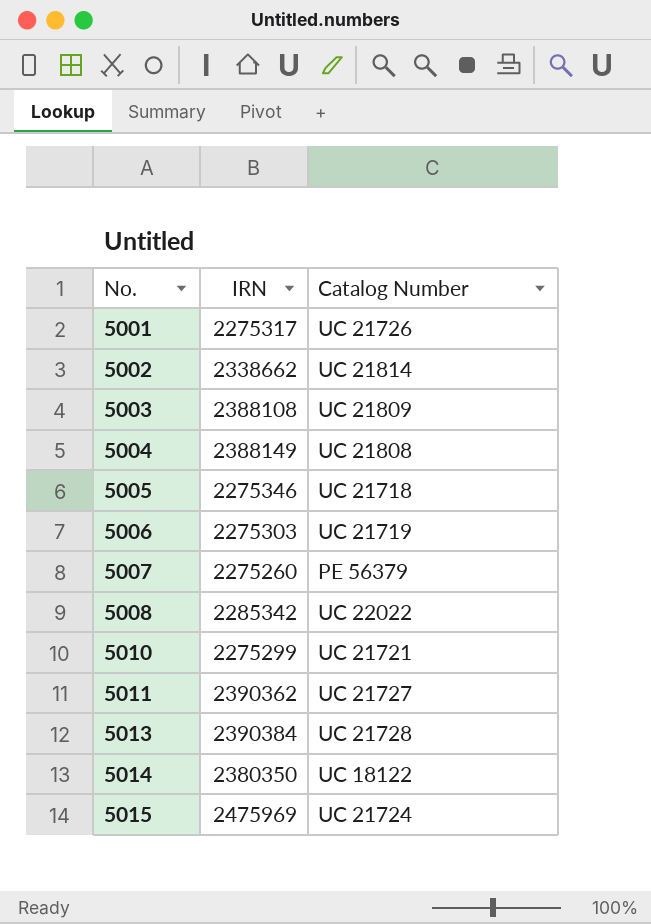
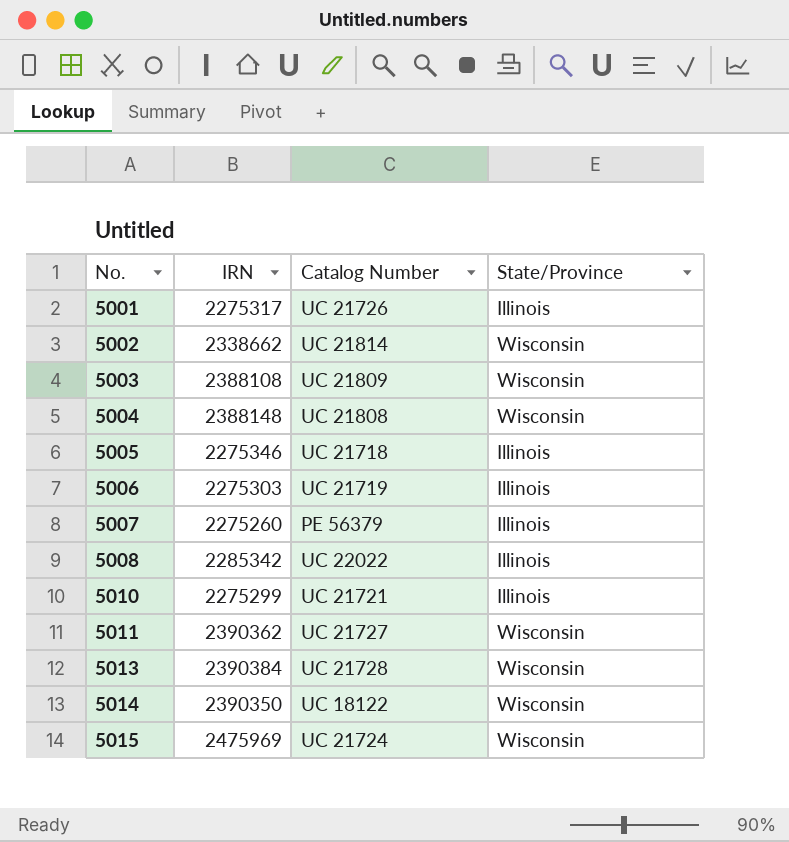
column State/Province | position: none -> 4
5004 | IRN: 2388149 -> 2388148
5014 | IRN: 2380350 -> 2390350

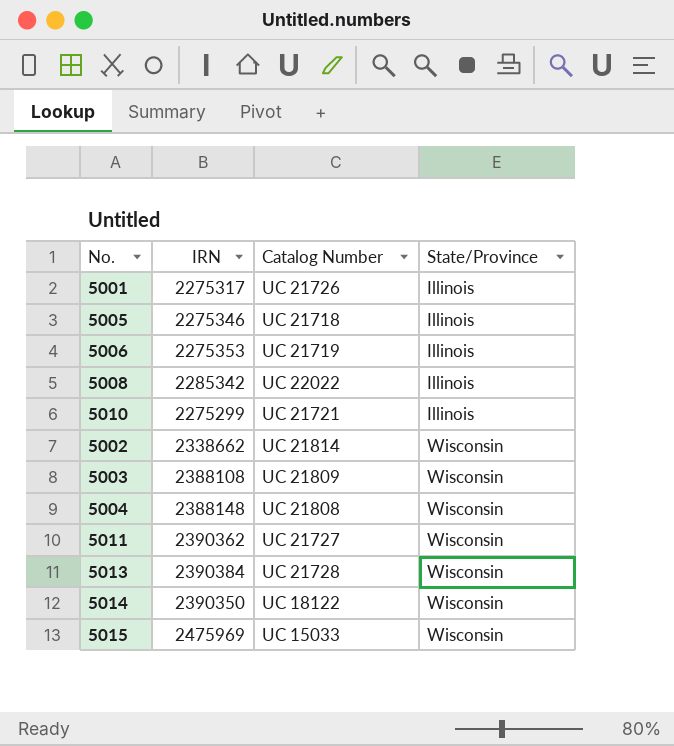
row order: No. ascending -> State/Province ascending
row 5007: 2275260 | PE 56379 | Illinois -> none
5006 | IRN: 2275303 -> 2275353
5015 | Catalog Number: UC 21724 -> UC 15033

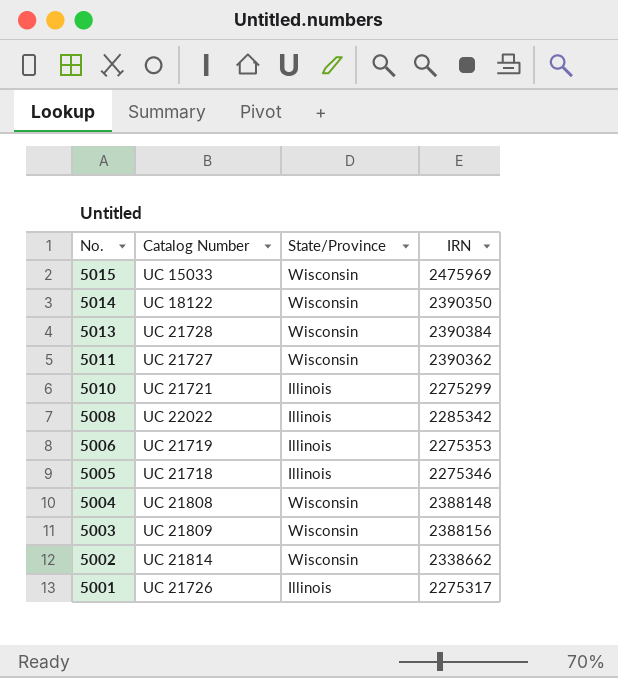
row order: State/Province ascending -> No. descending
column IRN | position: 2 -> 4
5003 | IRN: 2388108 -> 2388156

